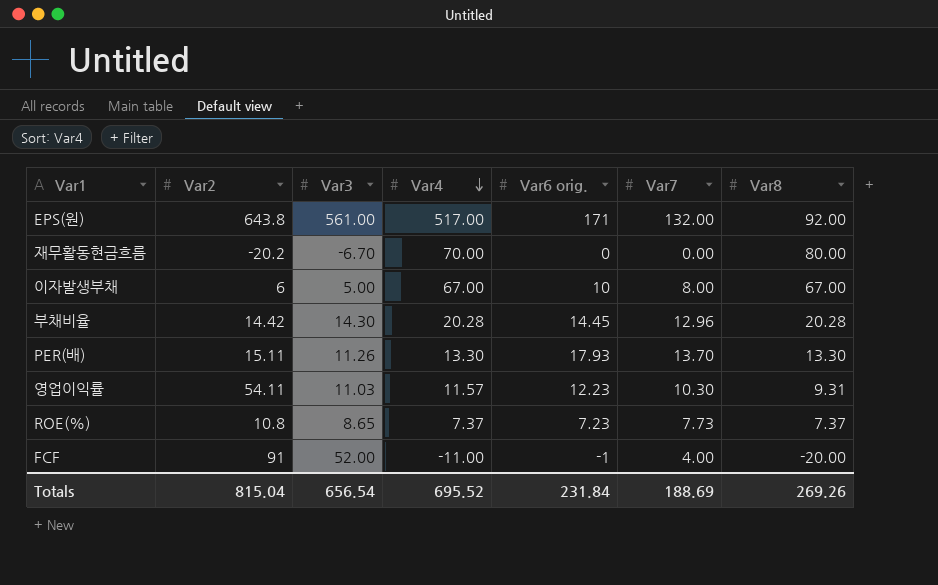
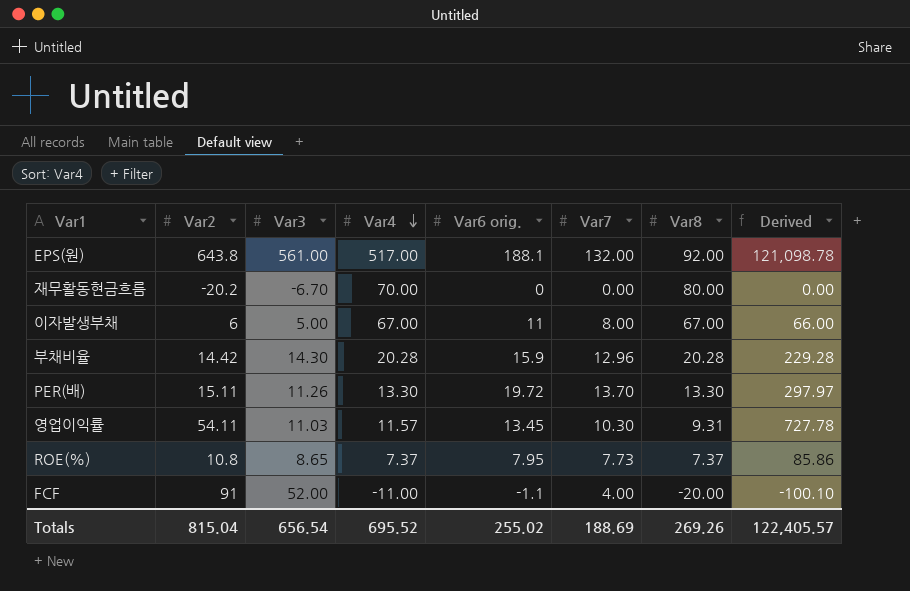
column Derived | formula: none -> [Var2] * [Var6 orig.]
EPS(원) | Var6 orig.: 171 -> 188.1
이자발생부채 | Var6 orig.: 10 -> 11
부채비율 | Var6 orig.: 14.45 -> 15.9
PER(배) | Var6 orig.: 17.93 -> 19.72
영업이익률 | Var6 orig.: 12.23 -> 13.45
ROE(%) | Var6 orig.: 7.23 -> 7.95
FCF | Var6 orig.: -1 -> -1.1
Totals | Var6 orig.: 231.84 -> 255.02

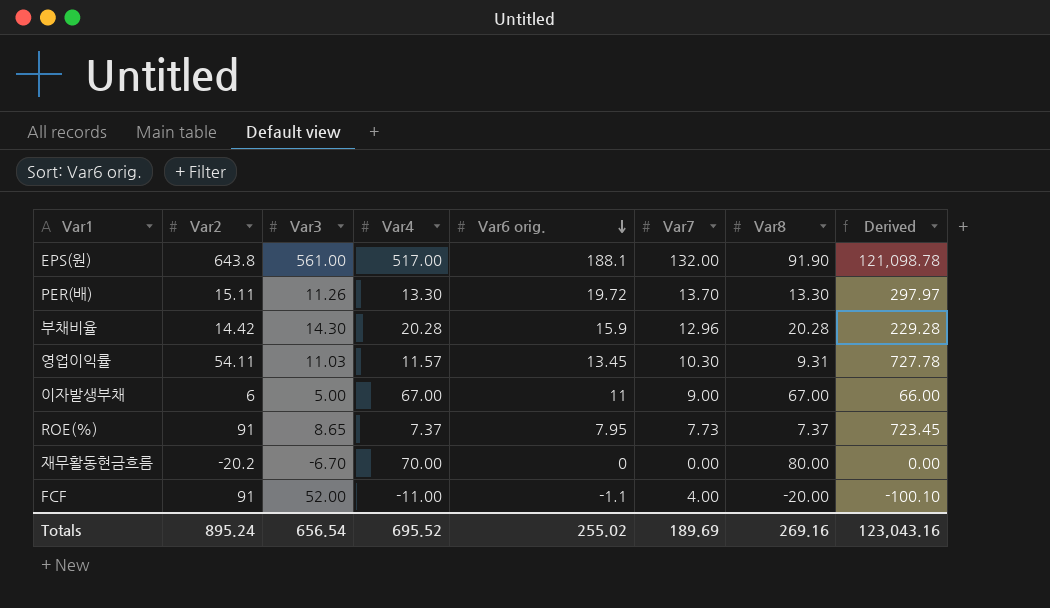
row order: Var4 descending -> Var6 orig. descending
EPS(원) | Var8: 92.00 -> 91.90
이자발생부채 | Var7: 8.00 -> 9.00
ROE(%) | Var2: 10.8 -> 91
ROE(%) | Derived: 85.86 -> 723.45
Totals | Var2: 815.04 -> 895.24
Totals | Var7: 188.69 -> 189.69
Totals | Var8: 269.26 -> 269.16
Totals | Derived: 122,405.57 -> 123,043.16

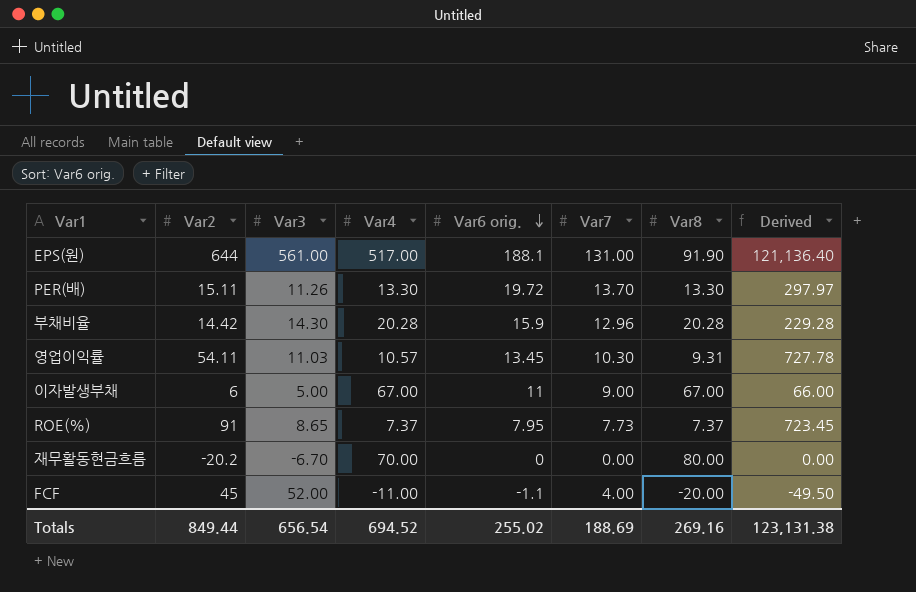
EPS(원) | Var2: 643.8 -> 644
EPS(원) | Var7: 132.00 -> 131.00
EPS(원) | Derived: 121,098.78 -> 121,136.40
영업이익률 | Var4: 11.57 -> 10.57
FCF | Var2: 91 -> 45
FCF | Derived: -100.10 -> -49.50
Totals | Var2: 895.24 -> 849.44
Totals | Var4: 695.52 -> 694.52
Totals | Var7: 189.69 -> 188.69
Totals | Derived: 123,043.16 -> 123,131.38

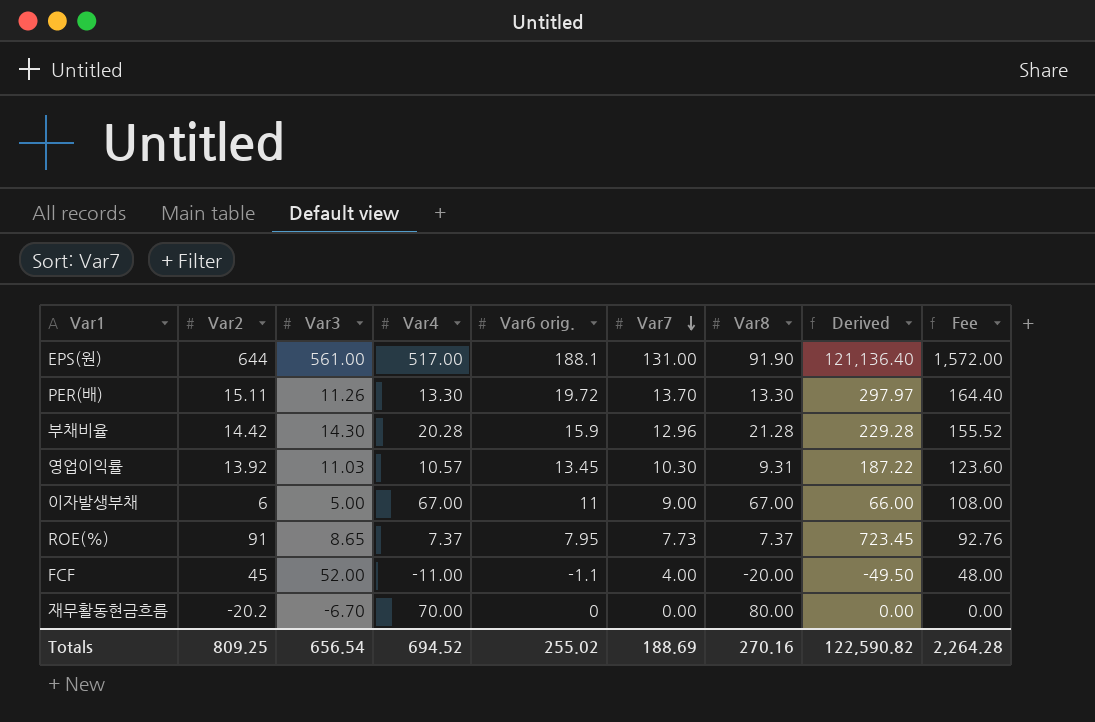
row order: Var6 orig. descending -> Var7 descending
column Fee | formula: none -> [Var7] * 12
부채비율 | Var8: 20.28 -> 21.28
영업이익률 | Var2: 54.11 -> 13.92
영업이익률 | Derived: 727.78 -> 187.22
Totals | Var2: 849.44 -> 809.25
Totals | Var8: 269.16 -> 270.16
Totals | Derived: 123,131.38 -> 122,590.82

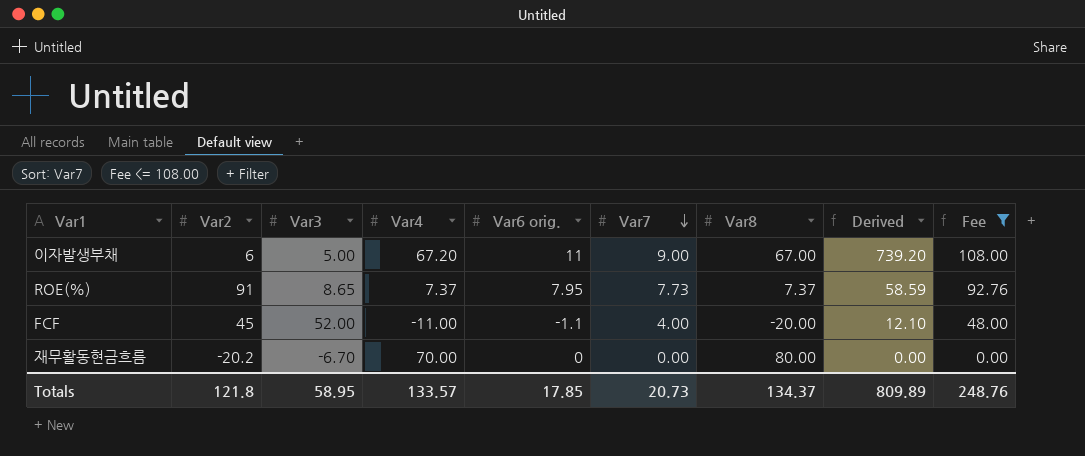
filter: none -> Fee <= 108.00
column Derived | formula: [Var2] * [Var6 orig.] -> [Var4] * [Var6 orig.]
이자발생부채 | Var4: 67.00 -> 67.20
Totals | Var2: 809.25 -> 121.8
Totals | Var3: 656.54 -> 58.95
Totals | Var4: 694.52 -> 133.57
Totals | Var6 orig.: 255.02 -> 17.85
Totals | Var7: 188.69 -> 20.73
Totals | Var8: 270.16 -> 134.37
Totals | Derived: 122,590.82 -> 809.89
Totals | Fee: 2,264.28 -> 248.76

